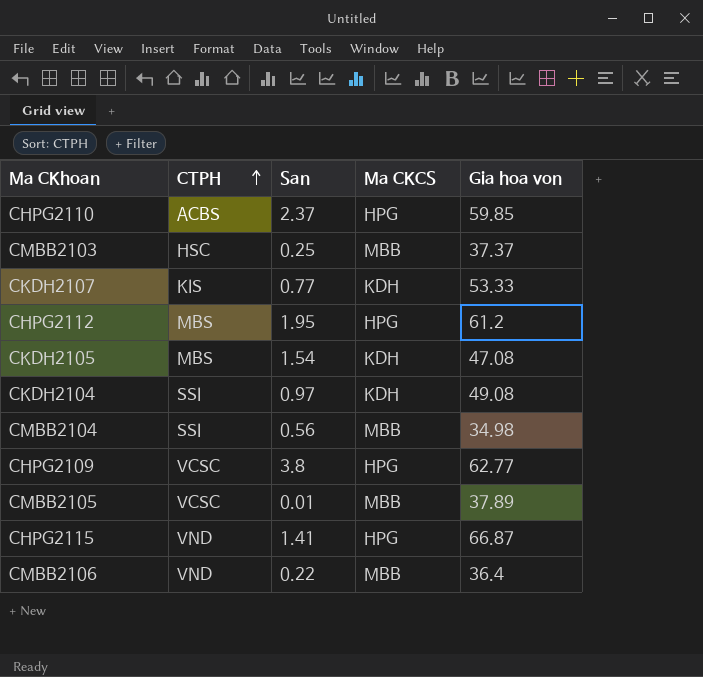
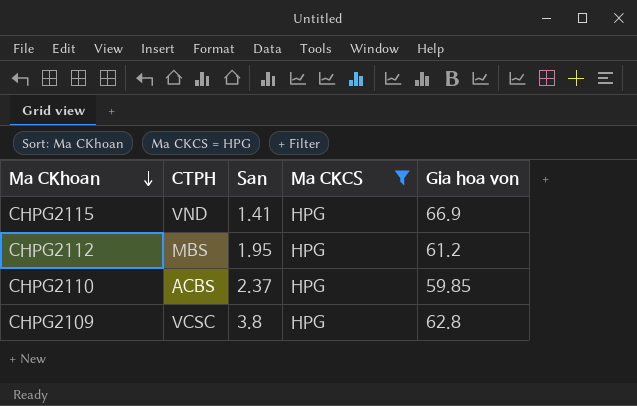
filter: none -> Ma CKCS = HPG
row order: CTPH ascending -> Ma CKhoan descending
CHPG2115 | Gia hoa von: 66.87 -> 66.9
CHPG2109 | Gia hoa von: 62.77 -> 62.8

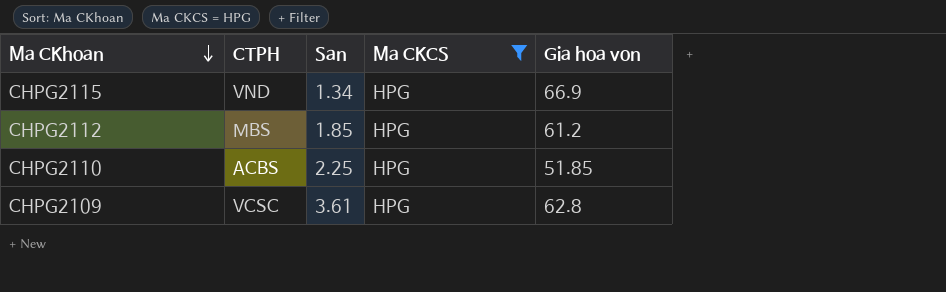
CHPG2115 | San: 1.41 -> 1.34
CHPG2112 | San: 1.95 -> 1.85
CHPG2110 | San: 2.37 -> 2.25
CHPG2110 | Gia hoa von: 59.85 -> 51.85
CHPG2109 | San: 3.8 -> 3.61

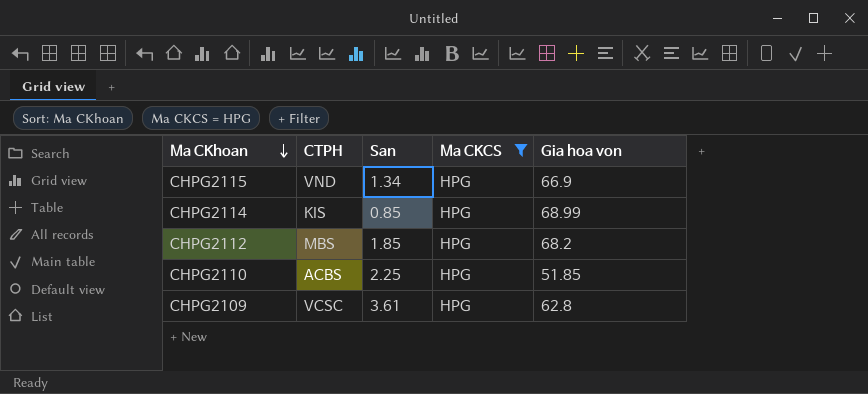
row CHPG2114: none -> KIS | 0.85 | HPG | 68.99
CHPG2112 | Gia hoa von: 61.2 -> 68.2

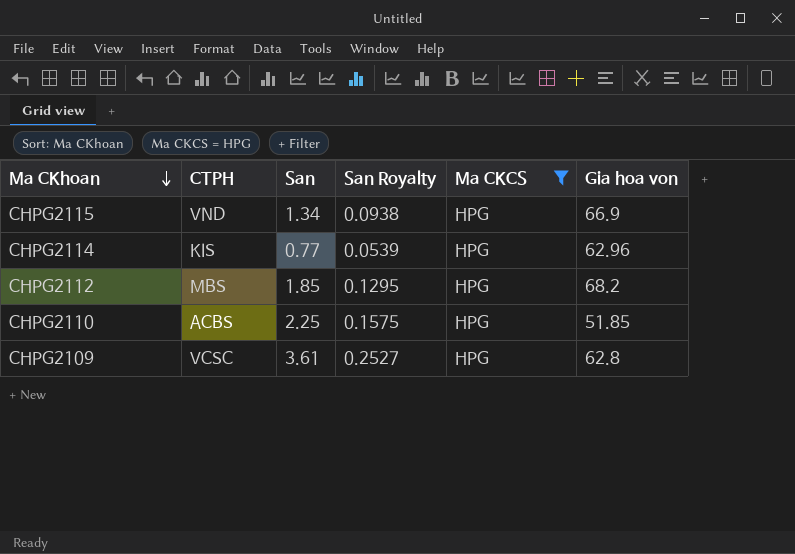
column San Royalty | formula: none -> [San] * 0.07
CHPG2114 | San: 0.85 -> 0.77
CHPG2114 | Gia hoa von: 68.99 -> 62.96

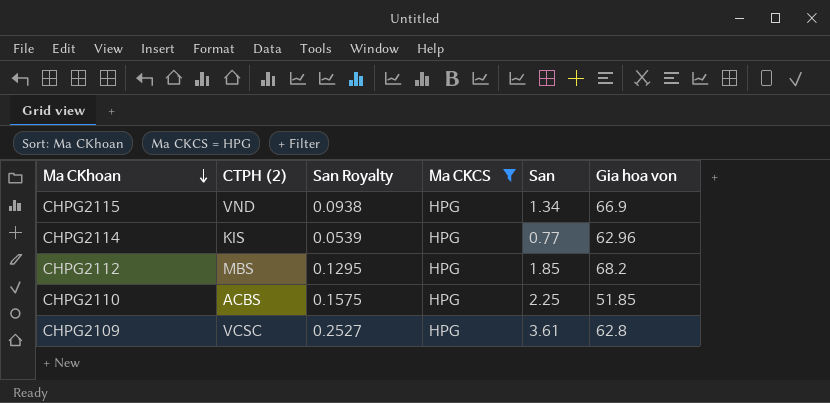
column name: CTPH -> CTPH (2)
column San | position: 3 -> 5

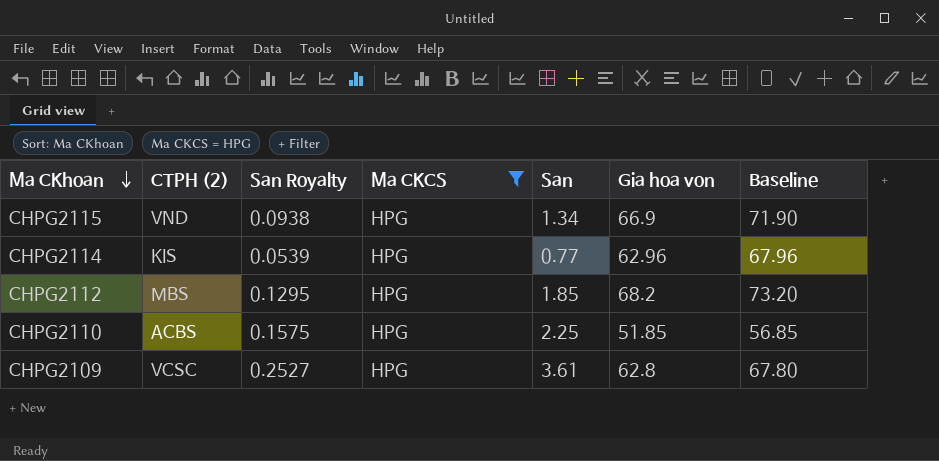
column Baseline | formula: none -> [Gia hoa von] + 5

